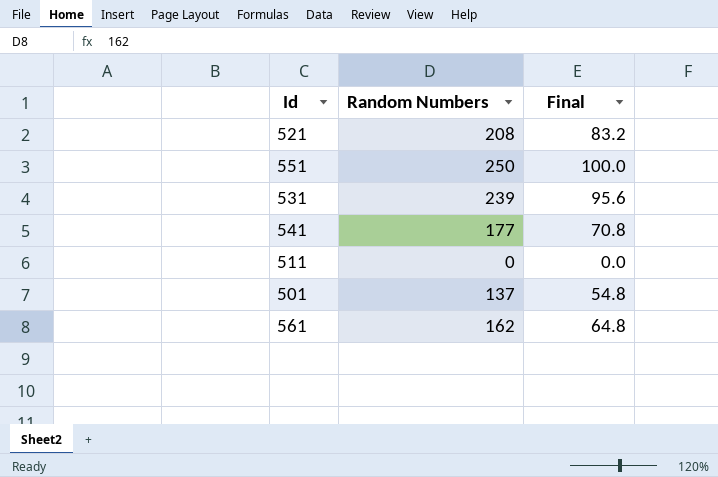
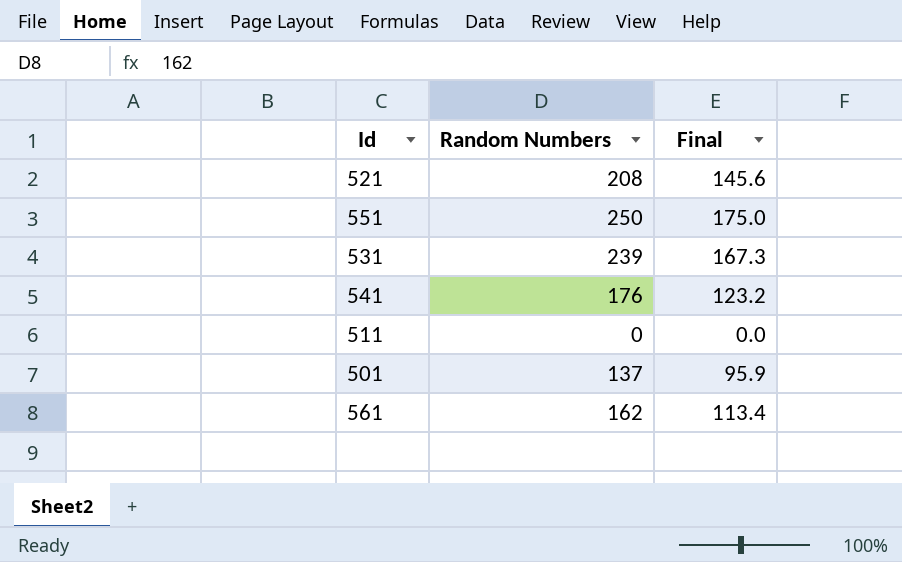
column Final | formula: [Random Numbers] * 0.4 -> [Random Numbers] * 0.7
541 | Random Numbers: 177 -> 176

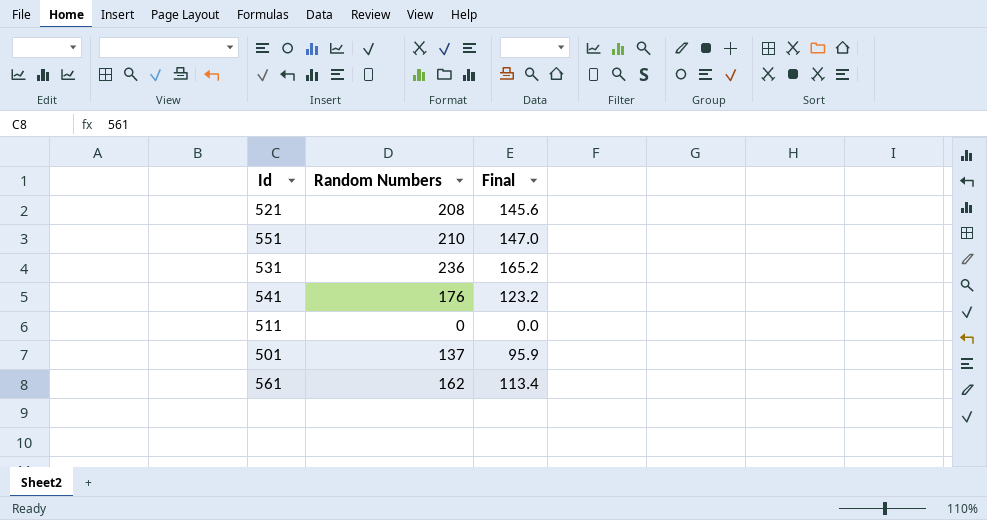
551 | Random Numbers: 250 -> 210
551 | Final: 175.0 -> 147.0
531 | Random Numbers: 239 -> 236
531 | Final: 167.3 -> 165.2

